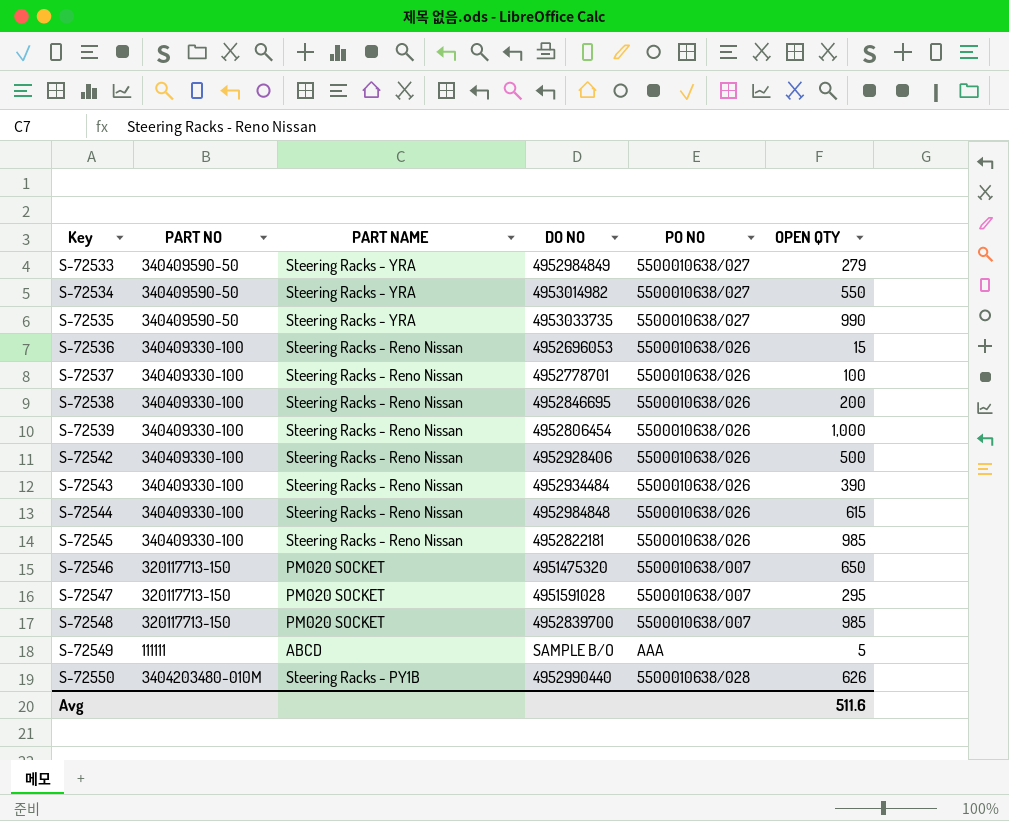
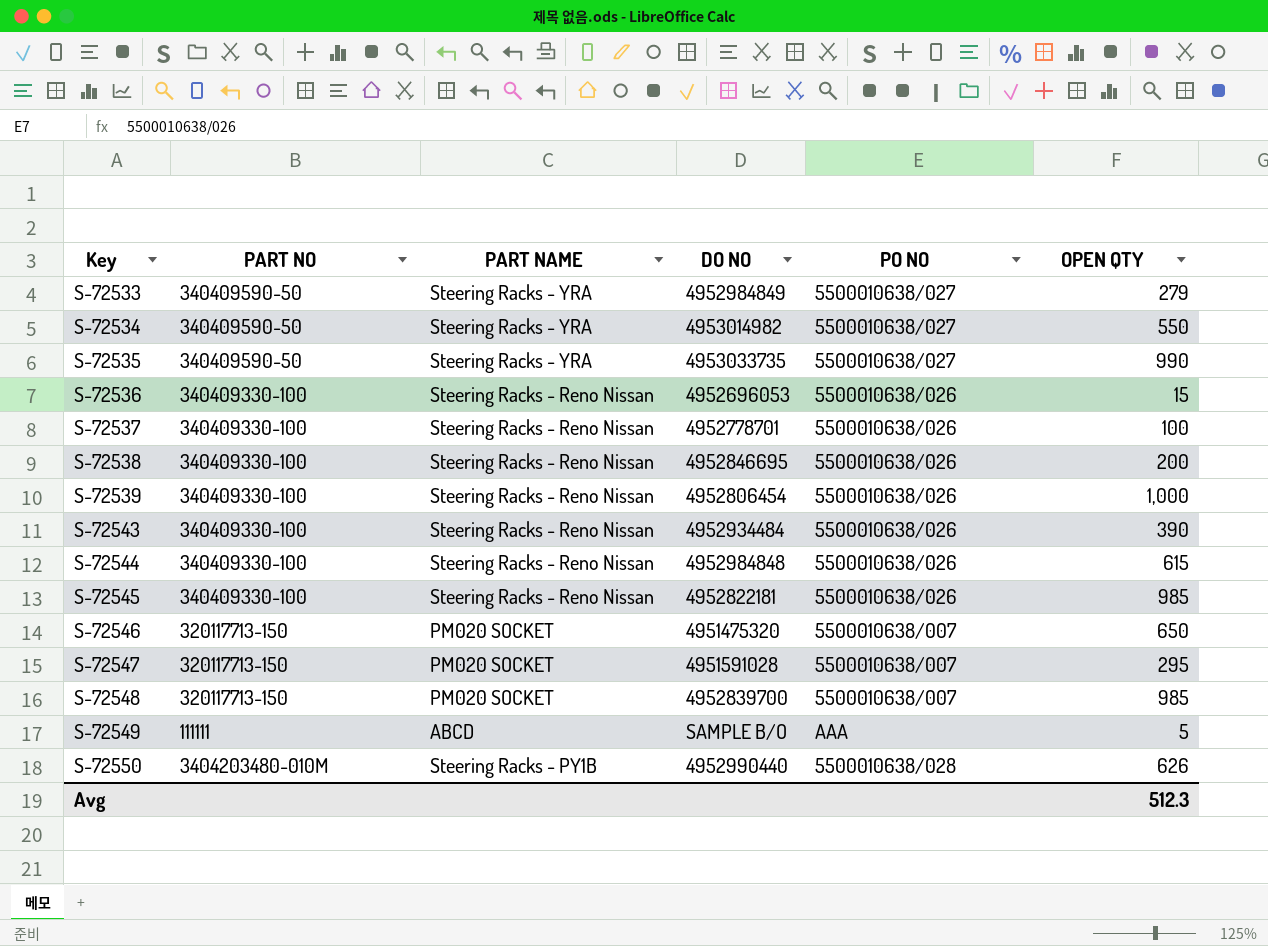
row S-72542: 340409330-100 | Steering Racks - Reno Nissan | 4952928406 | 5500010638/026 | 500 -> none
Avg | OPEN QTY: 511.6 -> 512.3

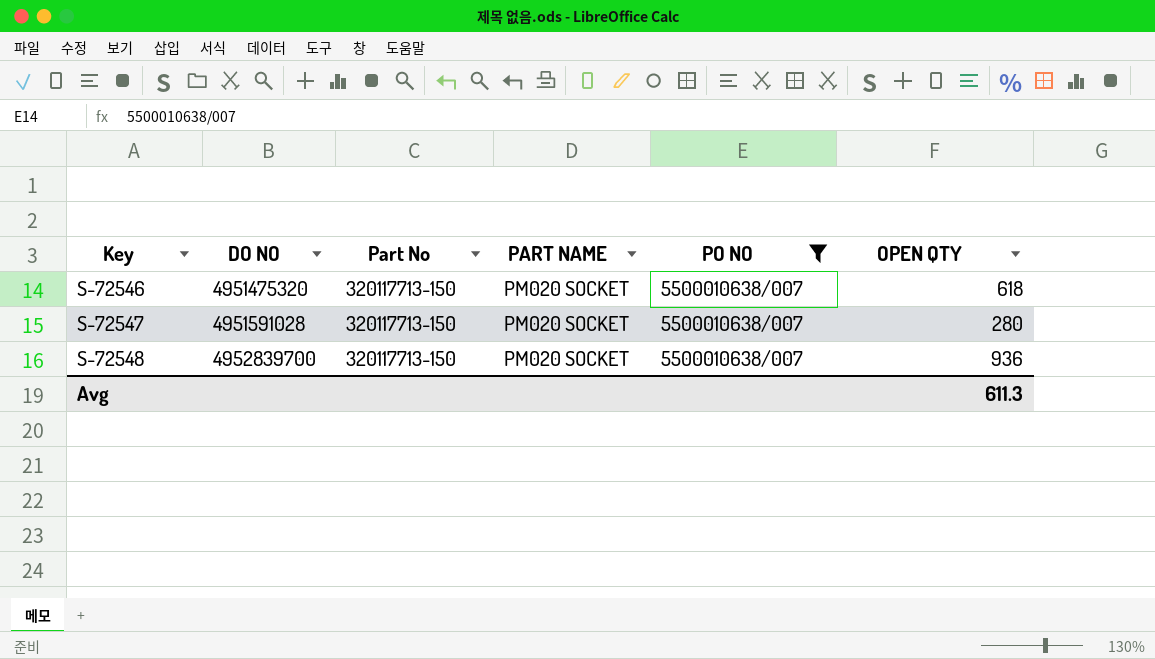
filter: none -> PO NO = 5500010638/007
column DO NO | position: 4 -> 2
column name: PART NO -> Part No
S-72546 | OPEN QTY: 650 -> 618
S-72547 | OPEN QTY: 295 -> 280
S-72548 | OPEN QTY: 985 -> 936
Avg | OPEN QTY: 512.3 -> 611.3

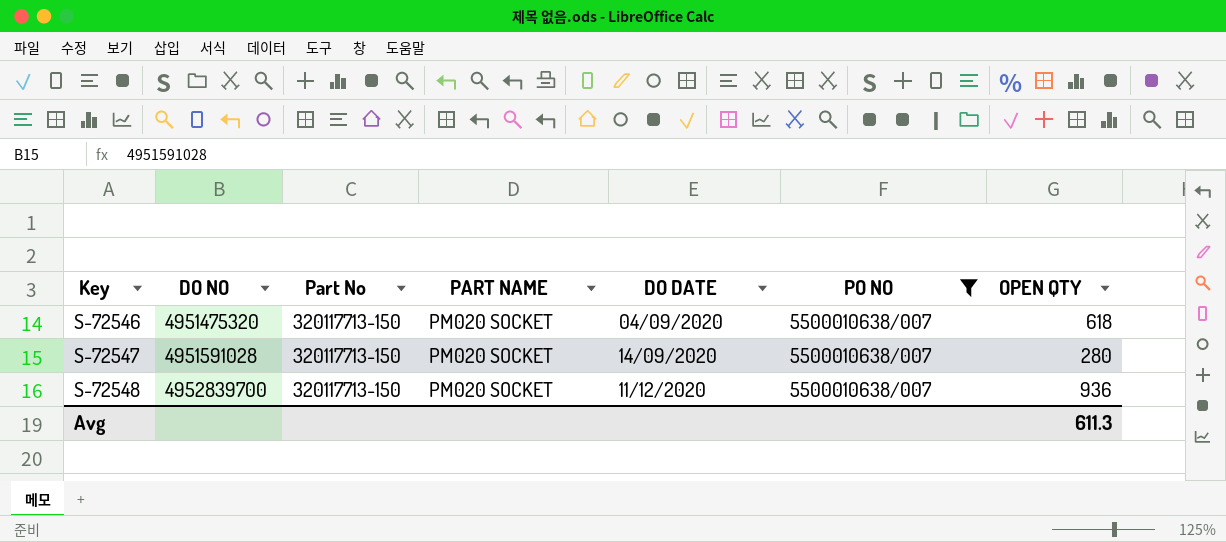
column DO DATE | position: none -> 5

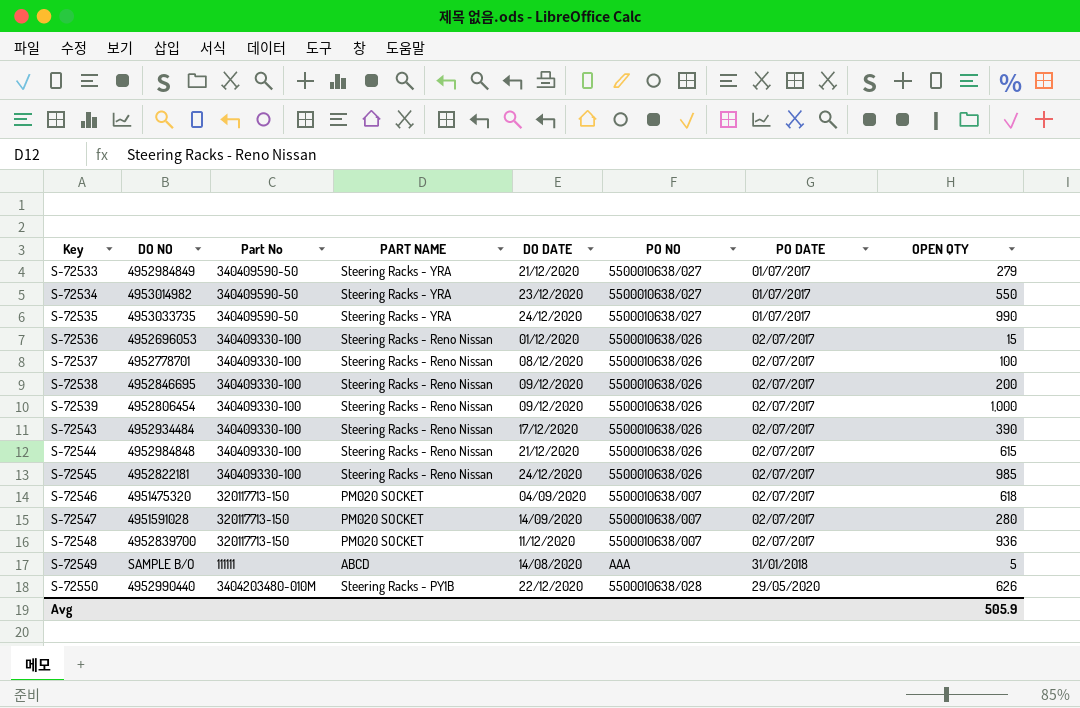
filter: PO NO = 5500010638/007 -> none
column PO DATE | position: none -> 7
Avg | OPEN QTY: 611.3 -> 505.9

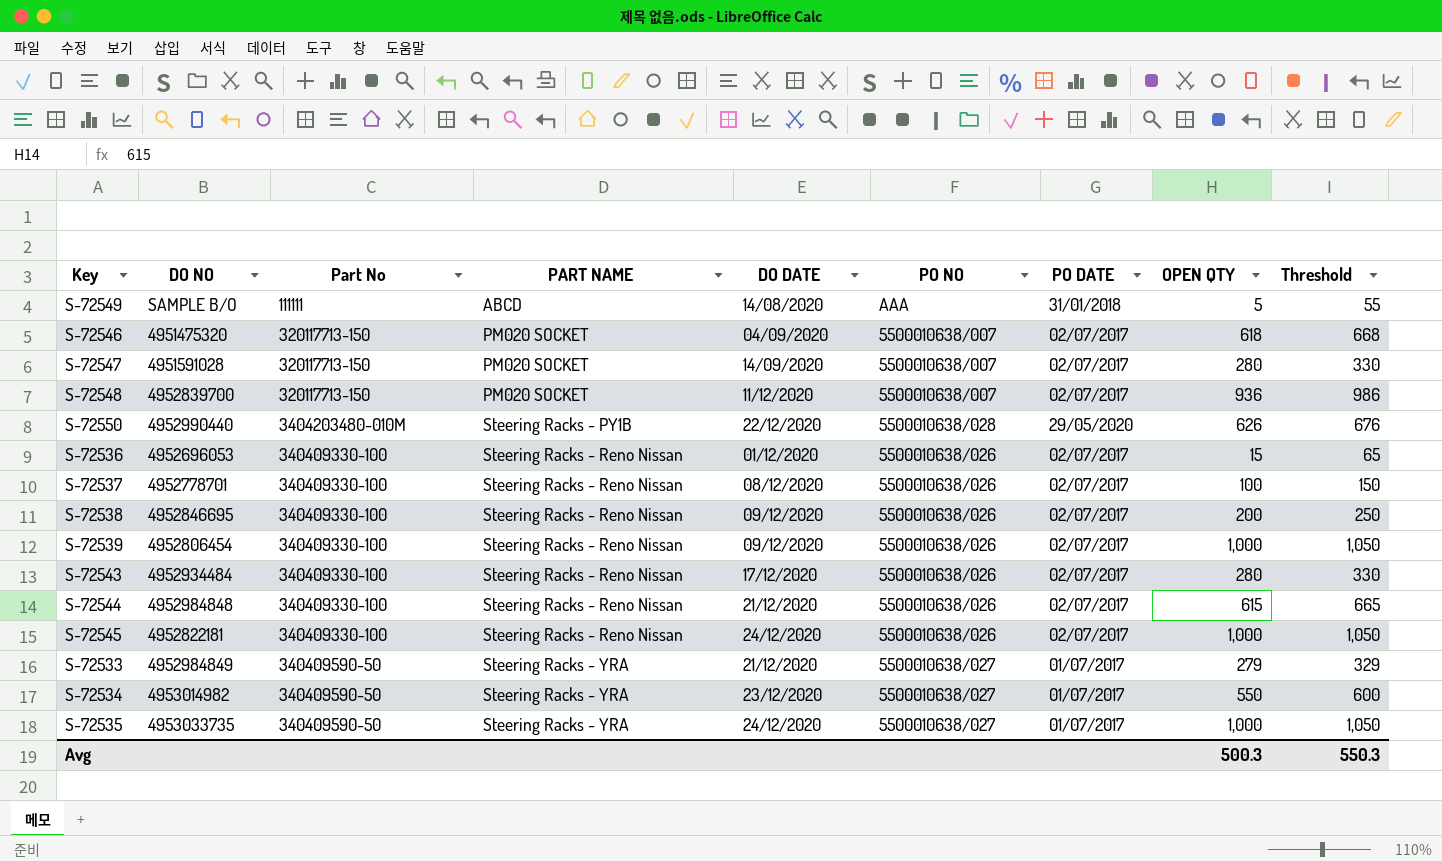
row order: Key ascending -> PART NAME ascending
column Threshold | formula: none -> [OPEN QTY] + 50
S-72543 | OPEN QTY: 390 -> 280
S-72545 | OPEN QTY: 985 -> 1,000
S-72535 | OPEN QTY: 990 -> 1,000
Avg | OPEN QTY: 505.9 -> 500.3

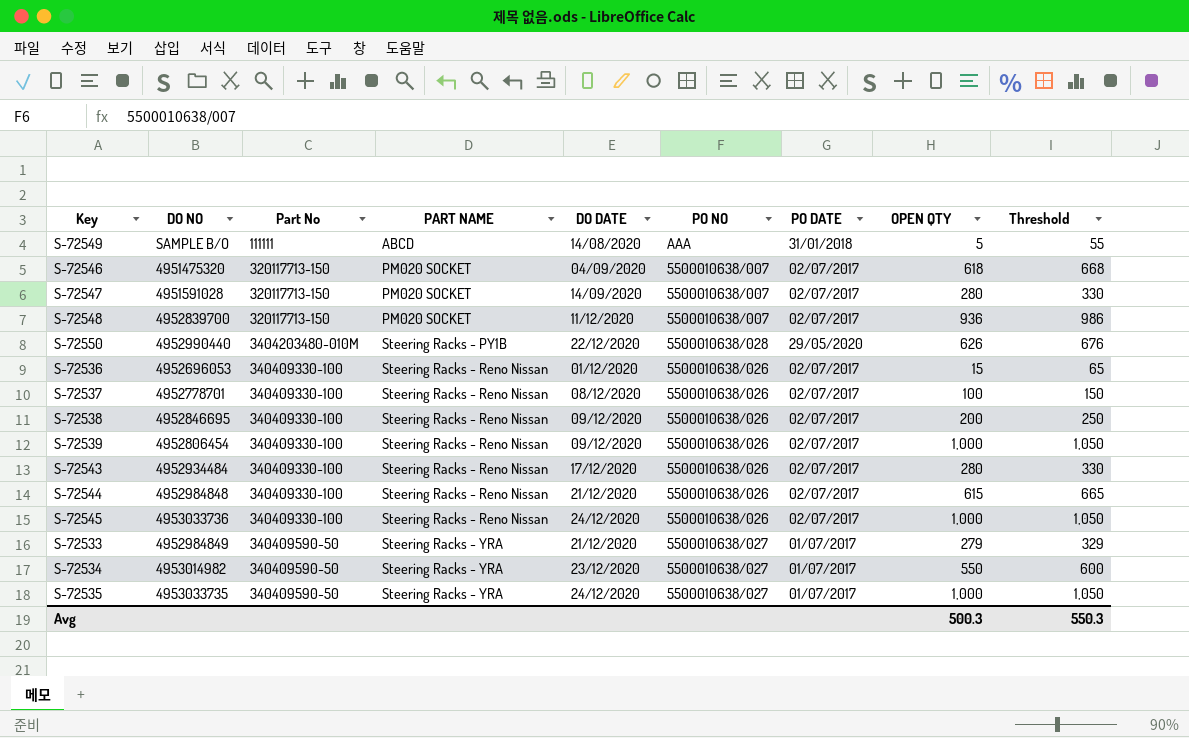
S-72545 | DO NO: 4952822181 -> 4953033736

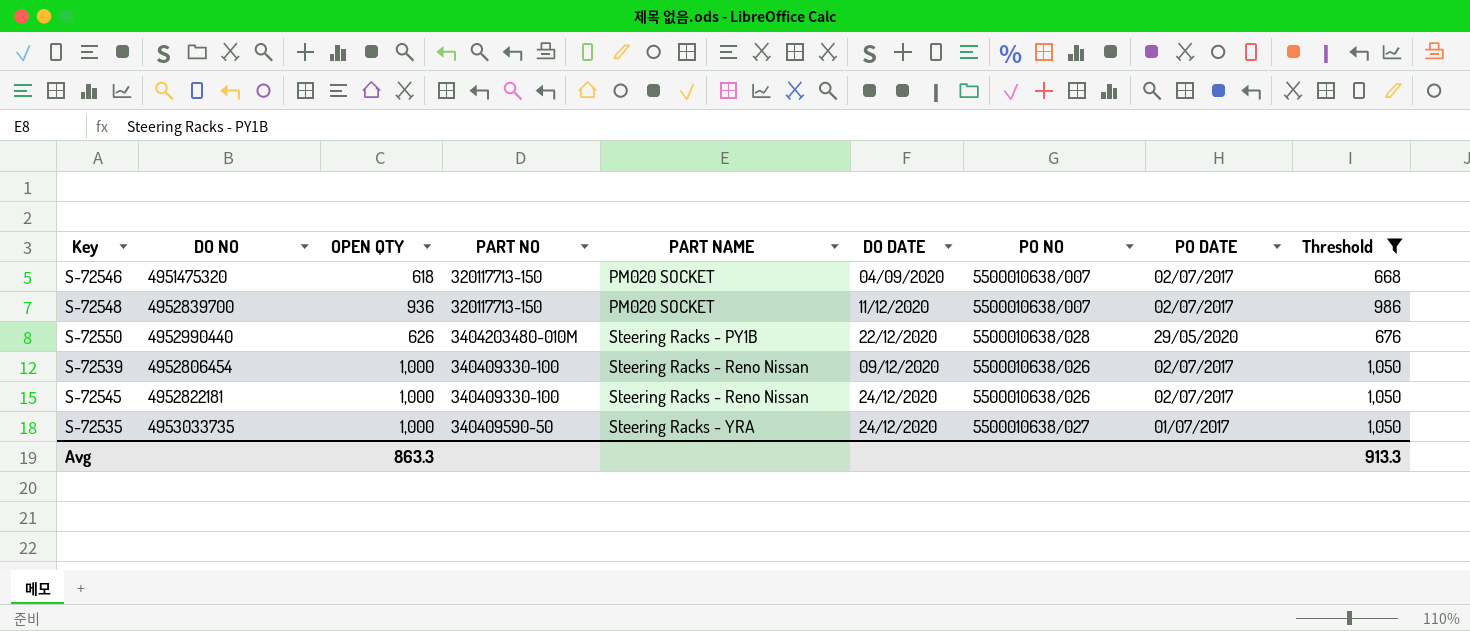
filter: none -> Threshold >= 668
column OPEN QTY | position: 8 -> 3
column name: Part No -> PART NO
S-72545 | DO NO: 4953033736 -> 4952822181
Avg | OPEN QTY: 500.3 -> 863.3
Avg | Threshold: 550.3 -> 913.3

